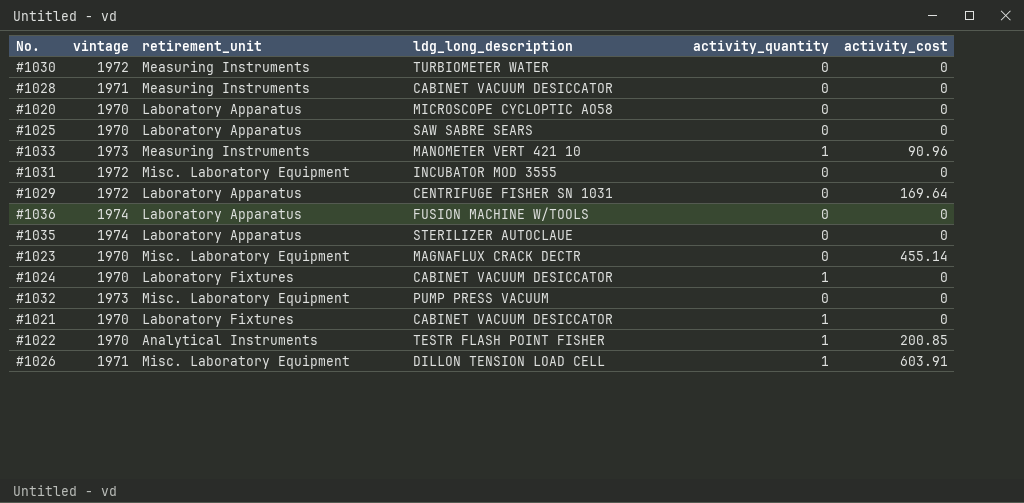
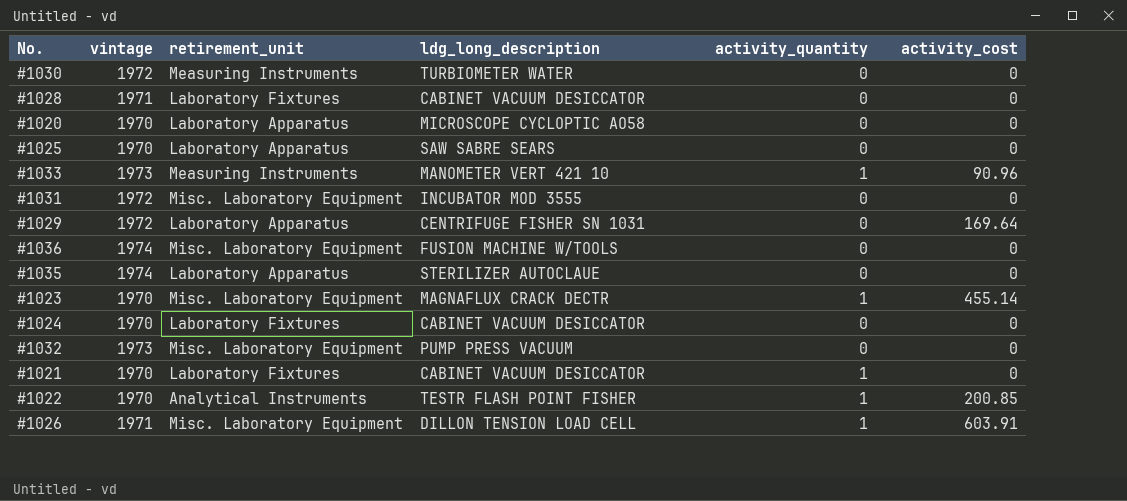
#1028 | retirement_unit: Measuring Instruments -> Laboratory Fixtures
#1036 | retirement_unit: Laboratory Apparatus -> Misc. Laboratory Equipment
#1023 | activity_quantity: 0 -> 1
#1024 | activity_quantity: 1 -> 0

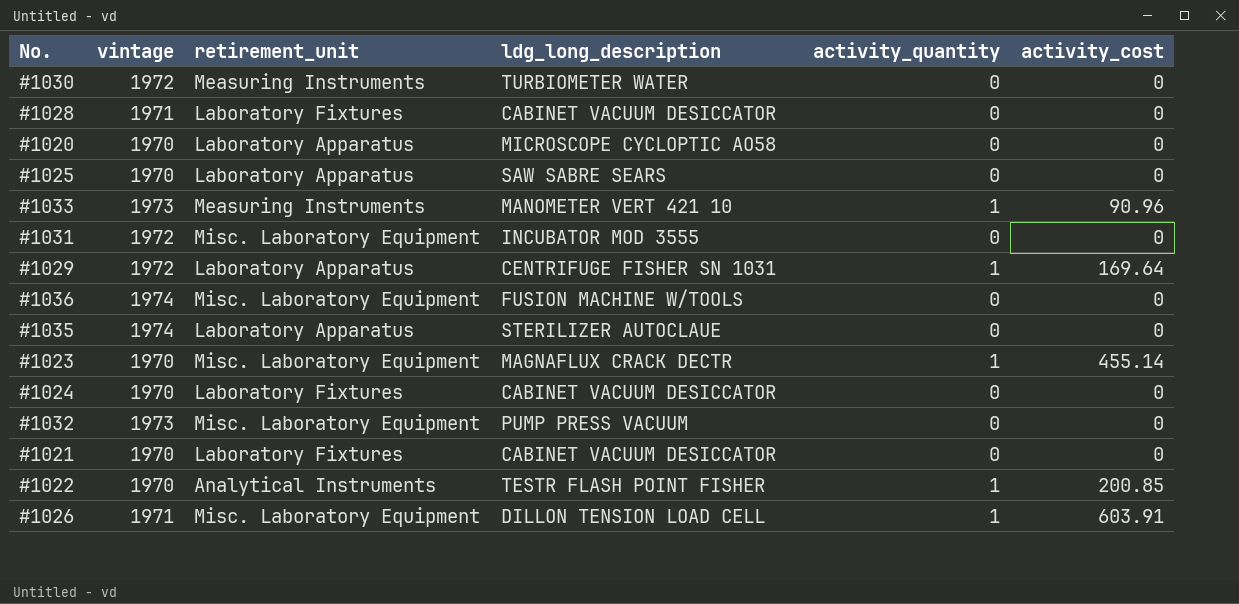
#1029 | activity_quantity: 0 -> 1
#1021 | activity_quantity: 1 -> 0

